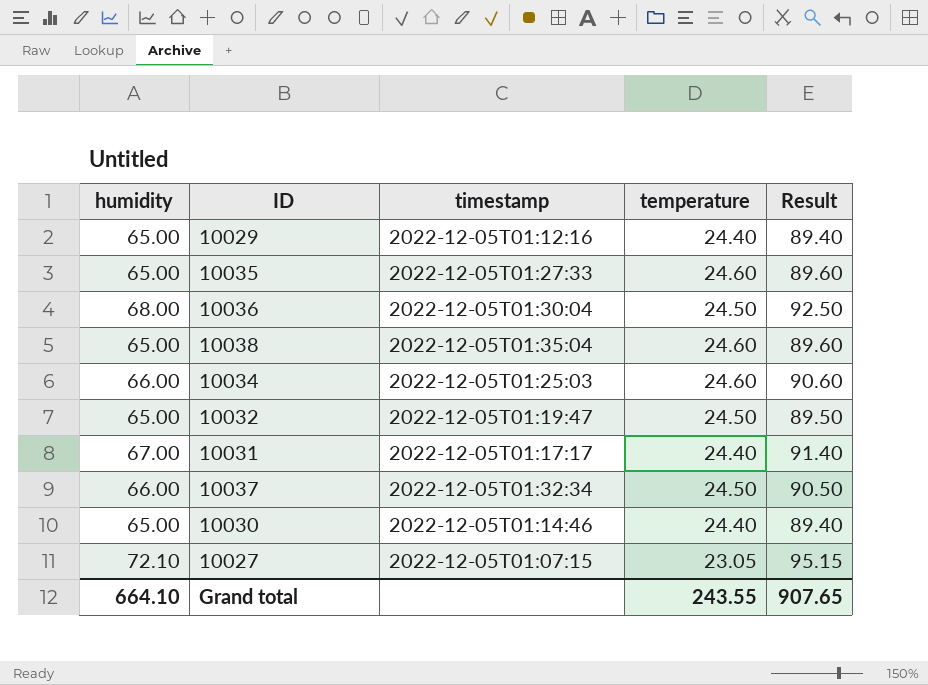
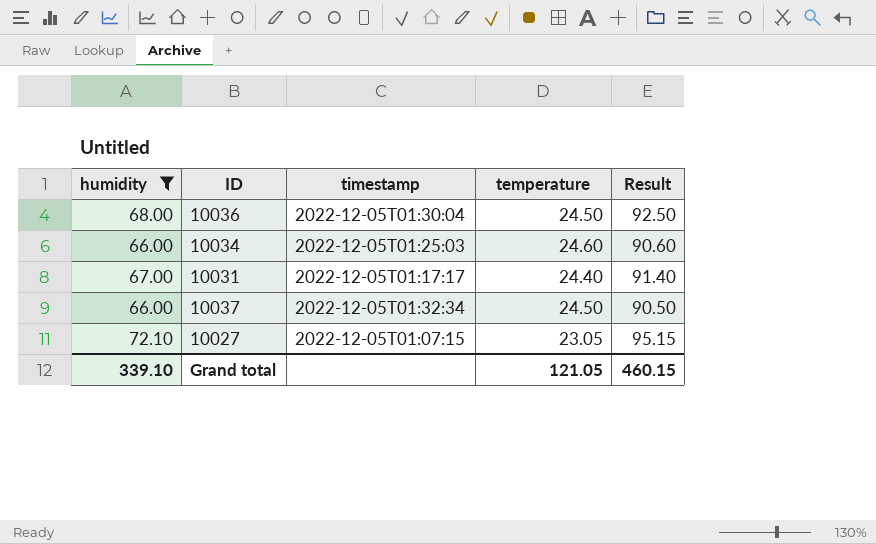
filter: none -> humidity != 65.00
Grand total | humidity: 664.10 -> 339.10
Grand total | temperature: 243.55 -> 121.05
Grand total | Result: 907.65 -> 460.15

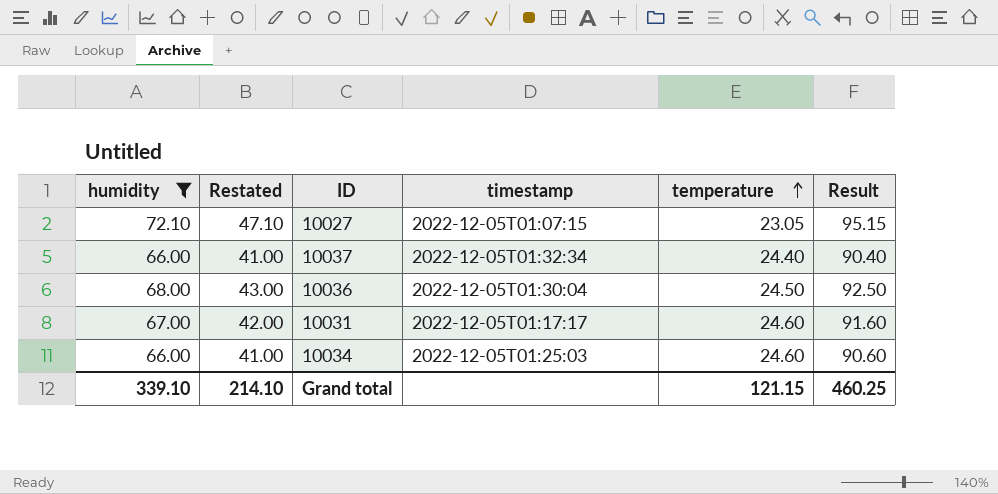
row order: none -> temperature ascending
column Restated | formula: none -> [humidity] - 25
10037 | temperature: 24.50 -> 24.40
10037 | Result: 90.50 -> 90.40
10031 | temperature: 24.40 -> 24.60
10031 | Result: 91.40 -> 91.60
Grand total | temperature: 121.05 -> 121.15
Grand total | Result: 460.15 -> 460.25

